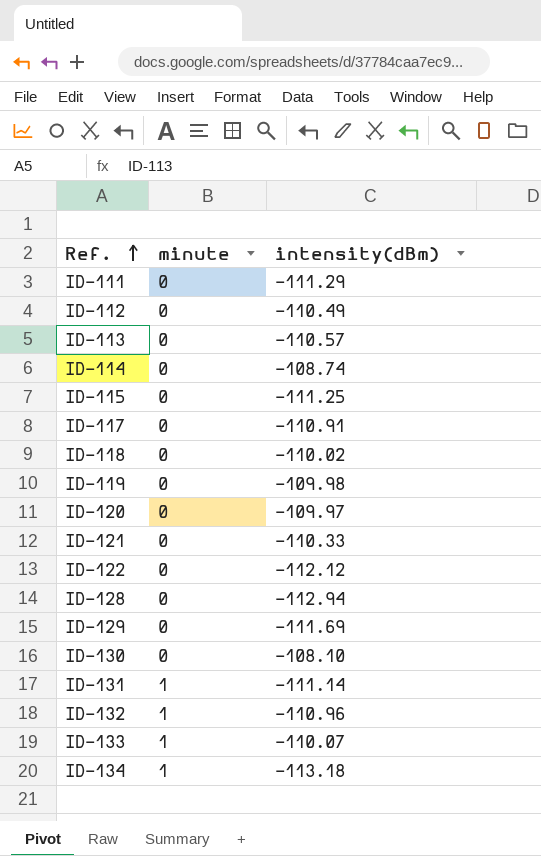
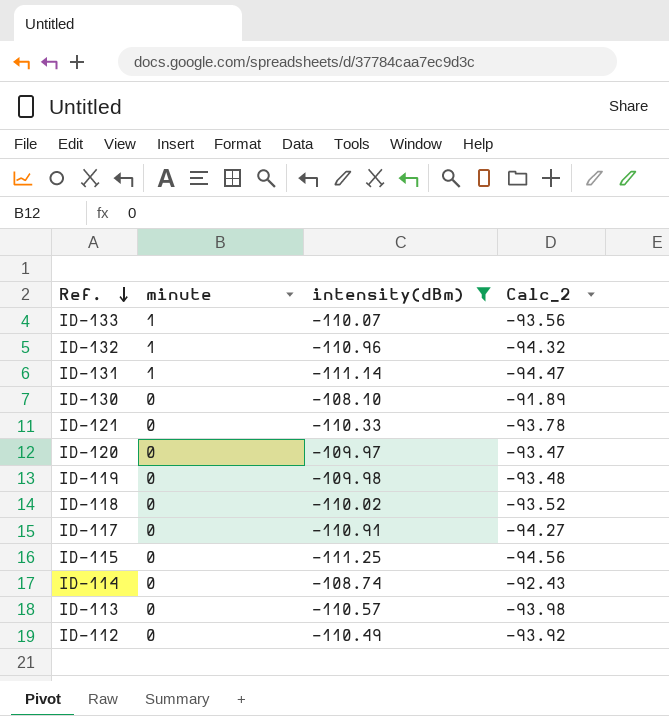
filter: none -> intensity(dBm) >= -111.25
row order: Ref. ascending -> Ref. descending
column Calc_2 | formula: none -> [intensity(dBm)] * 0.85

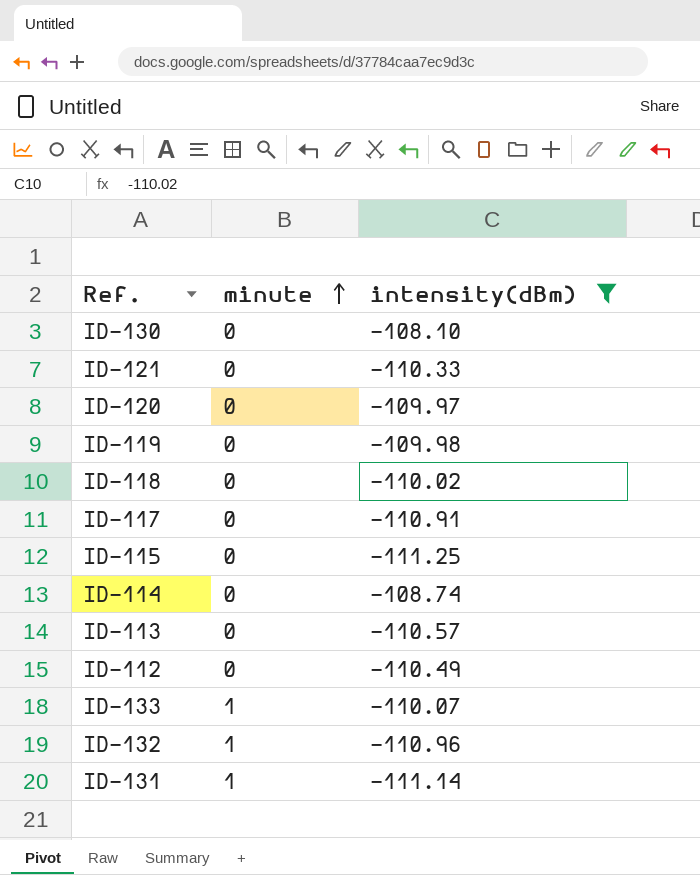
row order: Ref. descending -> minute ascending
column Calc_2 | formula: [intensity(dBm)] * 0.85 -> none

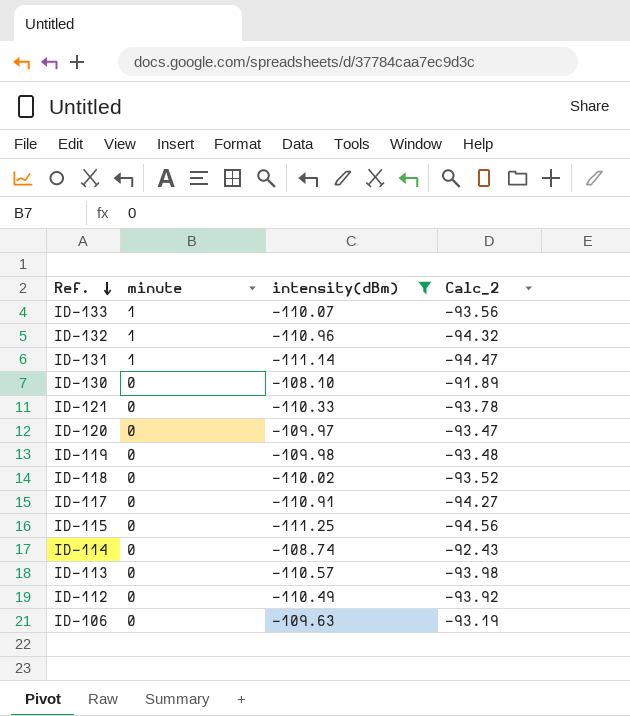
row order: minute ascending -> Ref. descending
column Calc_2 | formula: none -> [intensity(dBm)] * 0.85
row ID-106: none -> 0 | -109.63 | -93.19

